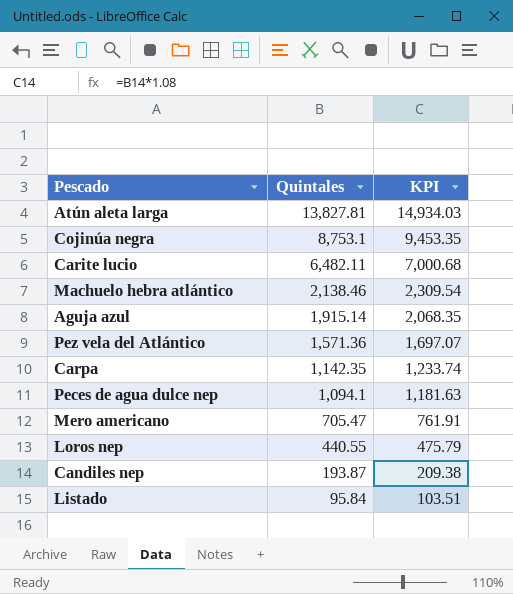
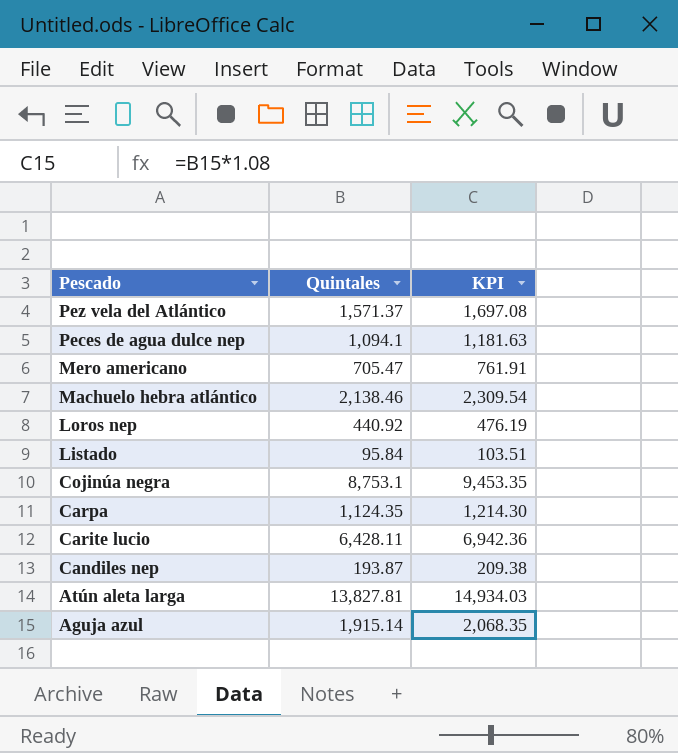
row order: Quintales descending -> Pescado descending
Pez vela del Atlántico | Quintales: 1,571.36 -> 1,571.37
Pez vela del Atlántico | KPI: 1,697.07 -> 1,697.08
Loros nep | Quintales: 440.55 -> 440.92
Loros nep | KPI: 475.79 -> 476.19
Carpa | Quintales: 1,142.35 -> 1,124.35
Carpa | KPI: 1,233.74 -> 1,214.30
Carite lucio | Quintales: 6,482.11 -> 6,428.11
Carite lucio | KPI: 7,000.68 -> 6,942.36

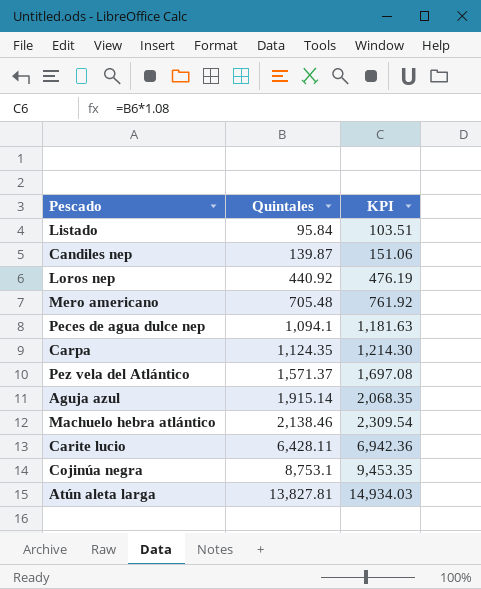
row order: Pescado descending -> Quintales ascending
Candiles nep | Quintales: 193.87 -> 139.87
Candiles nep | KPI: 209.38 -> 151.06
Mero americano | Quintales: 705.47 -> 705.48
Mero americano | KPI: 761.91 -> 761.92

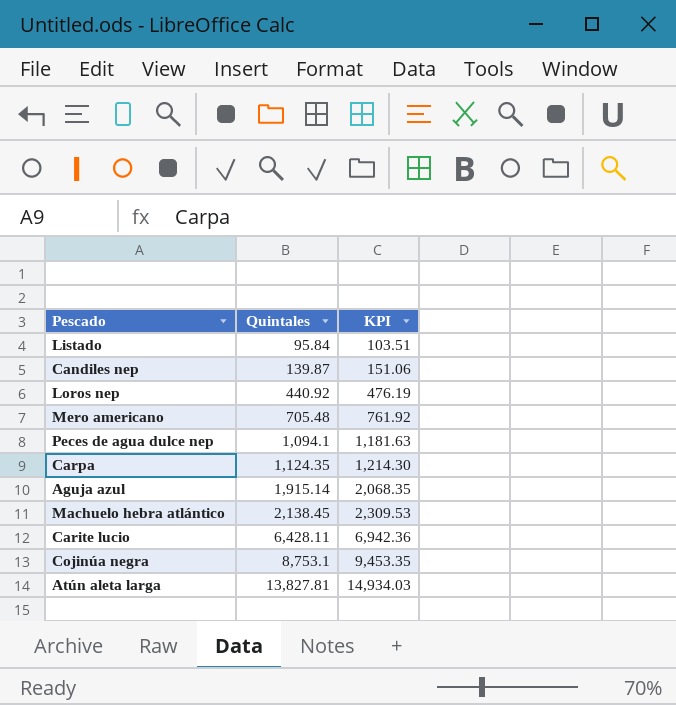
row Pez vela del Atlántico: 1,571.37 | 1,697.08 -> none
Machuelo hebra atlántico | Quintales: 2,138.46 -> 2,138.45
Machuelo hebra atlántico | KPI: 2,309.54 -> 2,309.53

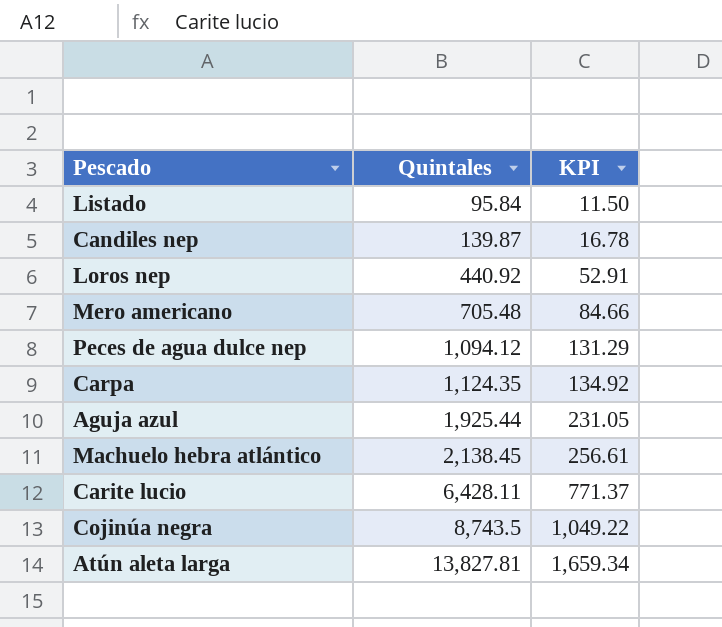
column KPI | formula: [Quintales] * 1.08 -> [Quintales] * 0.12
Peces de agua dulce nep | Quintales: 1,094.1 -> 1,094.12
Aguja azul | Quintales: 1,915.14 -> 1,925.44
Cojinúa negra | Quintales: 8,753.1 -> 8,743.5

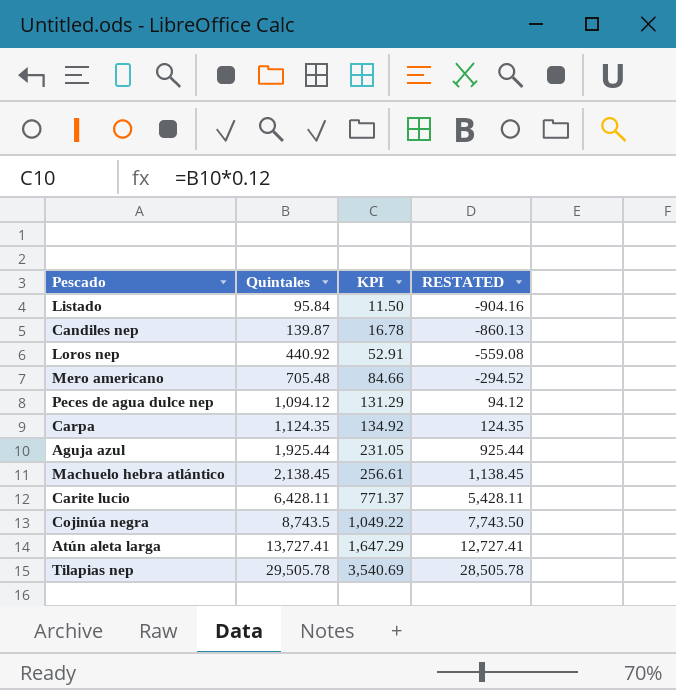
column RESTATED | formula: none -> [Quintales] - 1000
Atún aleta larga | Quintales: 13,827.81 -> 13,727.41
Atún aleta larga | KPI: 1,659.34 -> 1,647.29
row Tilapias nep: none -> 29,505.78 | 3,540.69 | 28,505.78

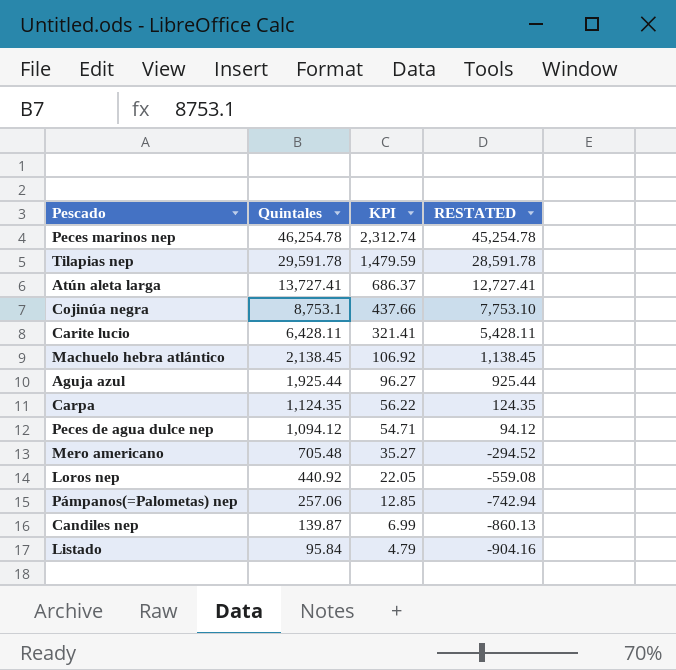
row order: Quintales ascending -> Quintales descending
column KPI | formula: [Quintales] * 0.12 -> [Quintales] * 0.05
row Peces marinos nep: none -> 46,254.78 | 2,312.74 | 45,254.78
Tilapias nep | Quintales: 29,505.78 -> 29,591.78
Tilapias nep | RESTATED: 28,505.78 -> 28,591.78
Cojinúa negra | Quintales: 8,743.5 -> 8,753.1
Cojinúa negra | RESTATED: 7,743.50 -> 7,753.10
row Pámpanos(=Palometas) nep: none -> 257.06 | 12.85 | -742.94

